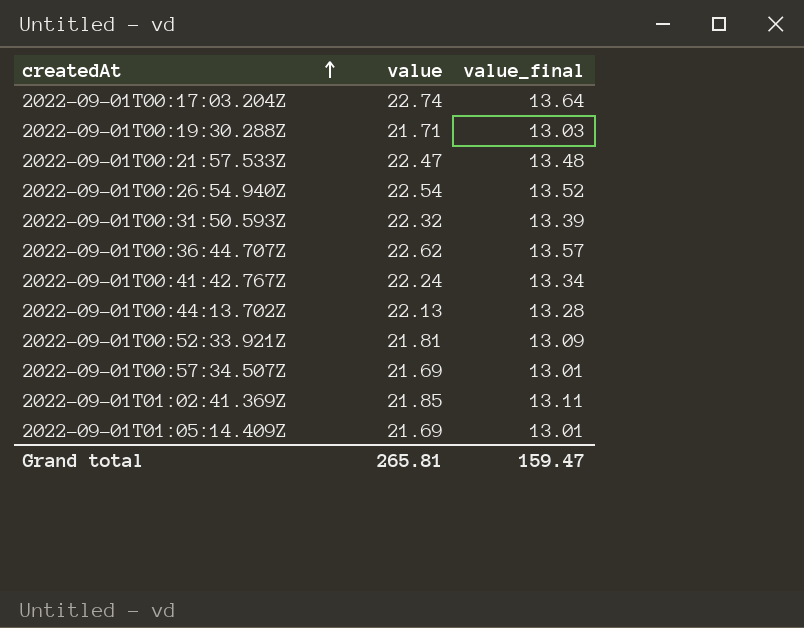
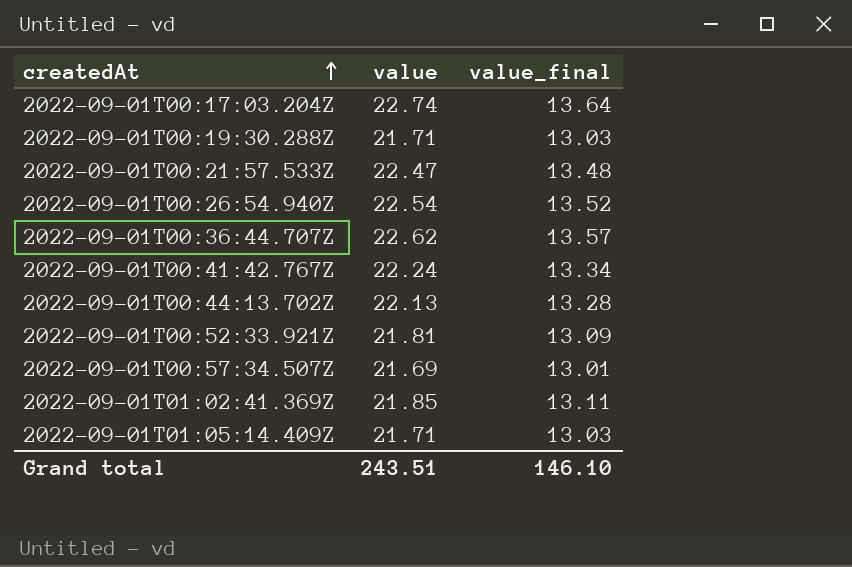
row 2022-09-01T00:31:50.593Z: 22.32 | 13.39 -> none
2022-09-01T01:05:14.409Z | value: 21.69 -> 21.71
2022-09-01T01:05:14.409Z | value_final: 13.01 -> 13.03
Grand total | value: 265.81 -> 243.51
Grand total | value_final: 159.47 -> 146.10

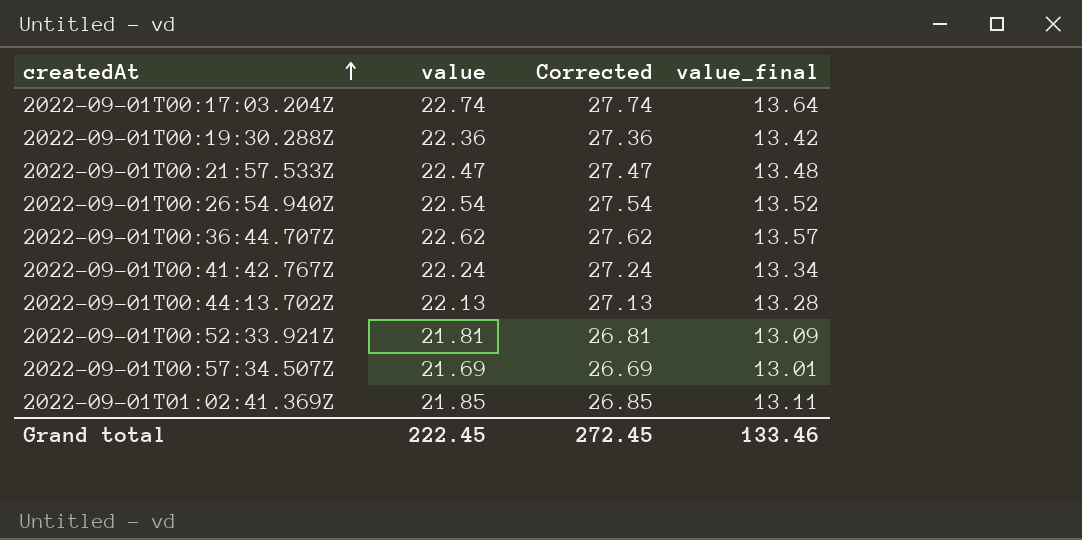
column Corrected | formula: none -> [value] + 5
row 2022-09-01T01:05:14.409Z: 21.71 | 13.03 -> none
2022-09-01T00:19:30.288Z | value: 21.71 -> 22.36
2022-09-01T00:19:30.288Z | value_final: 13.03 -> 13.42
Grand total | value: 243.51 -> 222.45
Grand total | value_final: 146.10 -> 133.46

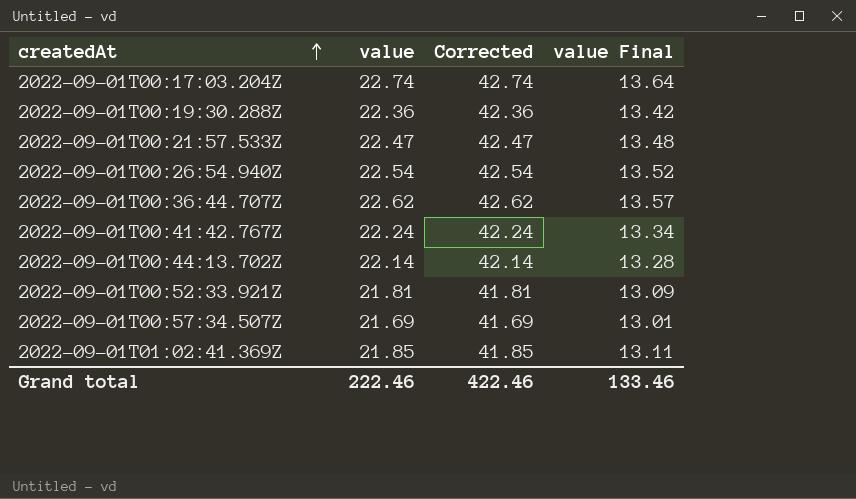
column Corrected | formula: [value] + 5 -> [value] + 20
column name: value_final -> value Final
2022-09-01T00:44:13.702Z | value: 22.13 -> 22.14
Grand total | value: 222.45 -> 222.46
Grand total | Corrected: 272.45 -> 422.46

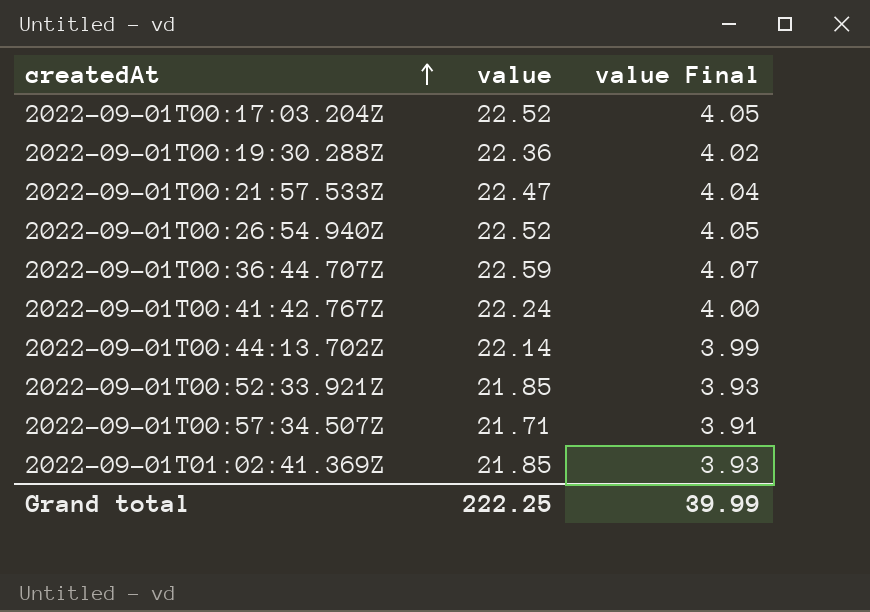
column Corrected | formula: [value] + 20 -> none
column value Final | formula: [value] * 0.6 -> [value] * 0.18
2022-09-01T00:17:03.204Z | value: 22.74 -> 22.52
2022-09-01T00:26:54.940Z | value: 22.54 -> 22.52
2022-09-01T00:36:44.707Z | value: 22.62 -> 22.59
2022-09-01T00:52:33.921Z | value: 21.81 -> 21.85
2022-09-01T00:57:34.507Z | value: 21.69 -> 21.71
Grand total | value: 222.46 -> 222.25
Grand total | value Final: 133.46 -> 39.99

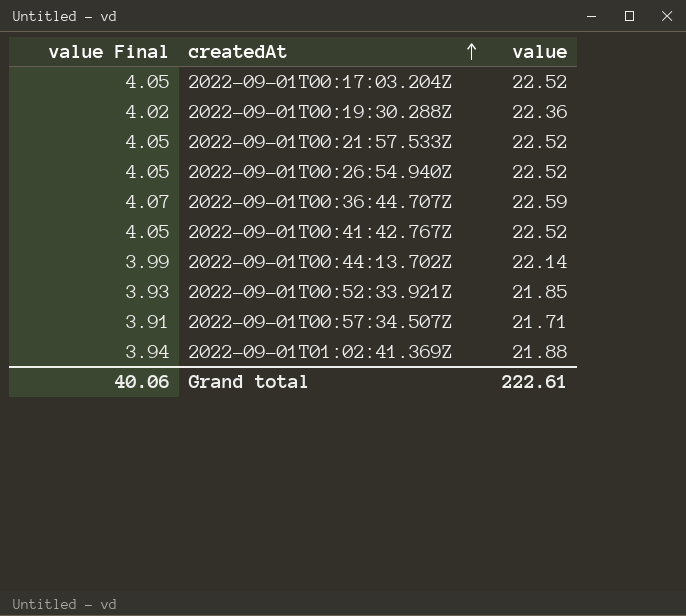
column value Final | position: 3 -> 1
2022-09-01T00:21:57.533Z | value Final: 4.04 -> 4.05
2022-09-01T00:21:57.533Z | value: 22.47 -> 22.52
2022-09-01T00:41:42.767Z | value Final: 4.00 -> 4.05
2022-09-01T00:41:42.767Z | value: 22.24 -> 22.52
2022-09-01T01:02:41.369Z | value Final: 3.93 -> 3.94
2022-09-01T01:02:41.369Z | value: 21.85 -> 21.88
Grand total | value Final: 39.99 -> 40.06
Grand total | value: 222.25 -> 222.61

